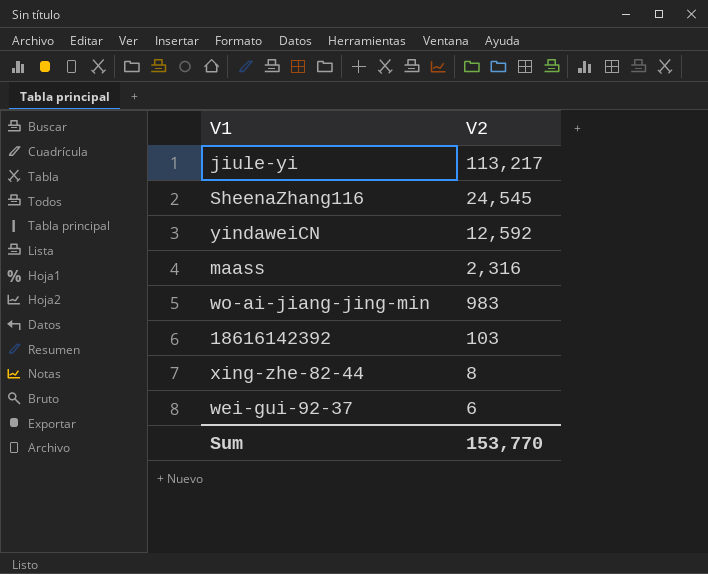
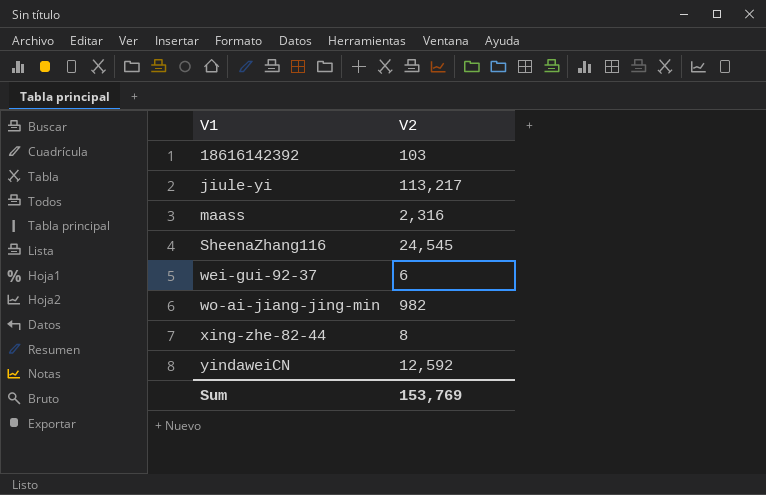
row order: V2 descending -> V1 ascending
wo-ai-jiang-jing-min | V2: 983 -> 982
Sum | V2: 153,770 -> 153,769

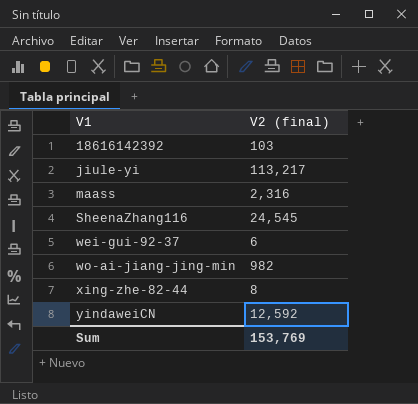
column name: V2 -> V2 (final)

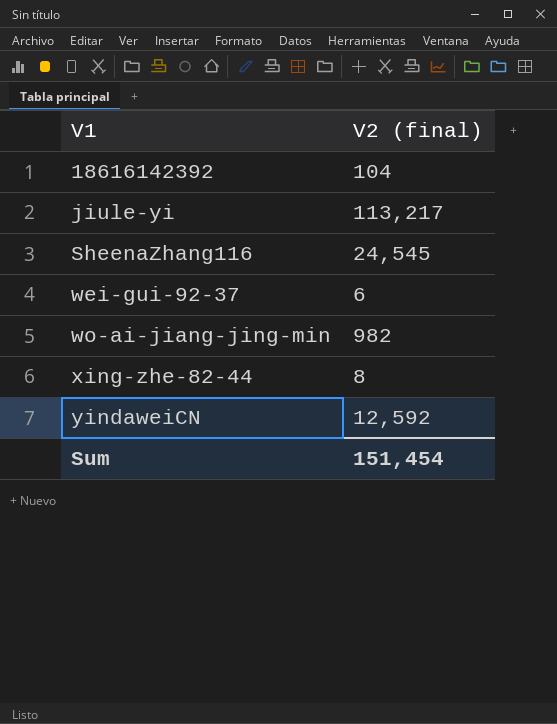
row maass: 2,316 -> none
18616142392 | V2 (final): 103 -> 104
Sum | V2 (final): 153,769 -> 151,454

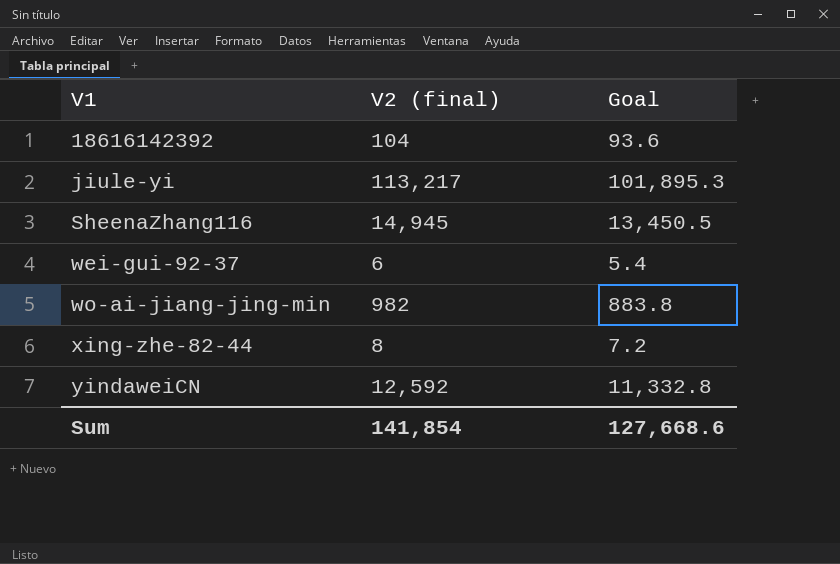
column Goal | formula: none -> [V2 (final)] * 0.9
SheenaZhang116 | V2 (final): 24,545 -> 14,945
Sum | V2 (final): 151,454 -> 141,854

